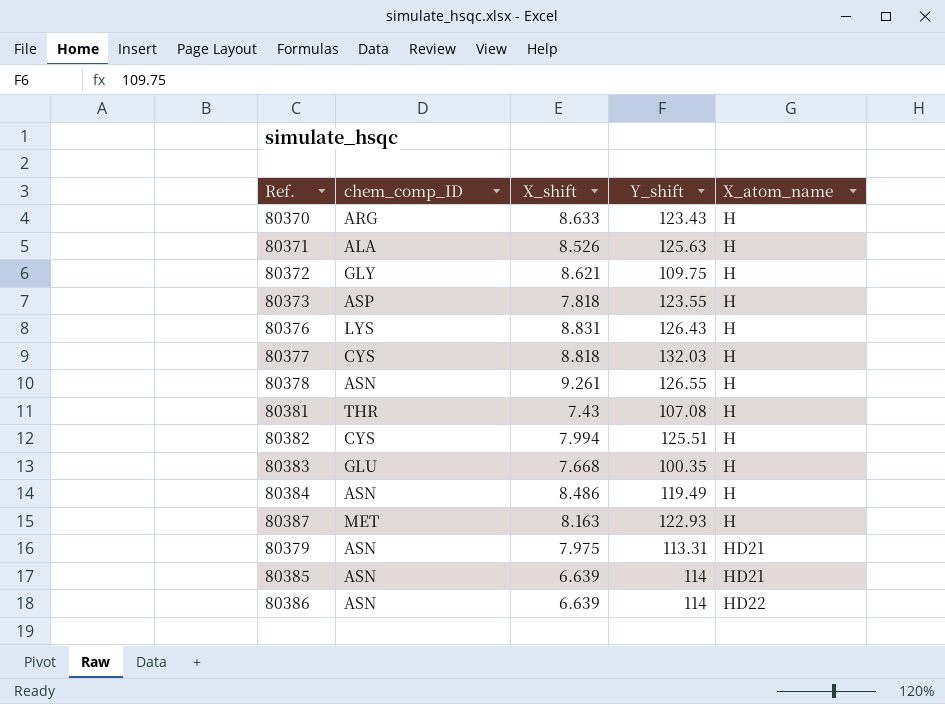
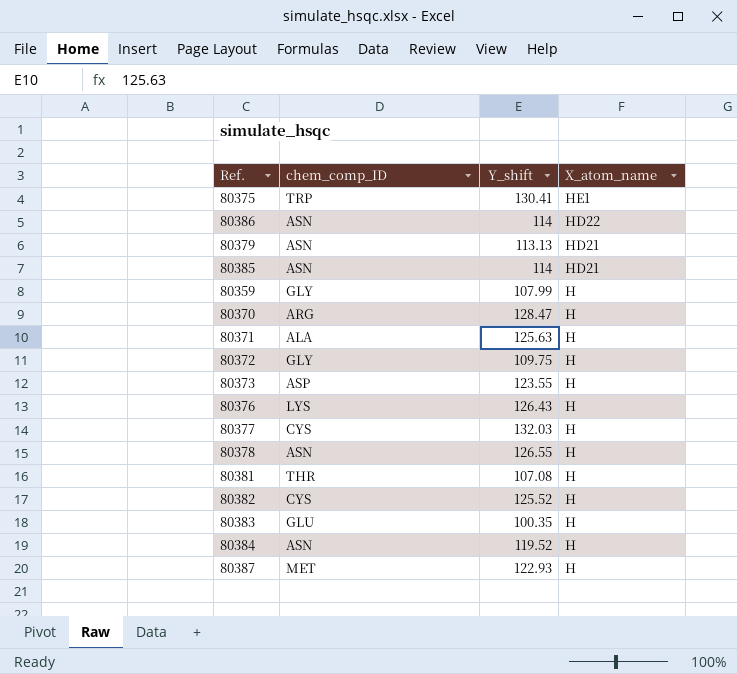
row order: X_atom_name ascending -> X_atom_name descending
column X_shift | position: 3 -> none
row 80375: none -> TRP | 130.41 | HE1
80379 | Y_shift: 113.31 -> 113.13
row 80359: none -> GLY | 107.99 | H
80370 | Y_shift: 123.43 -> 128.47
80382 | Y_shift: 125.51 -> 125.52
80384 | Y_shift: 119.49 -> 119.52

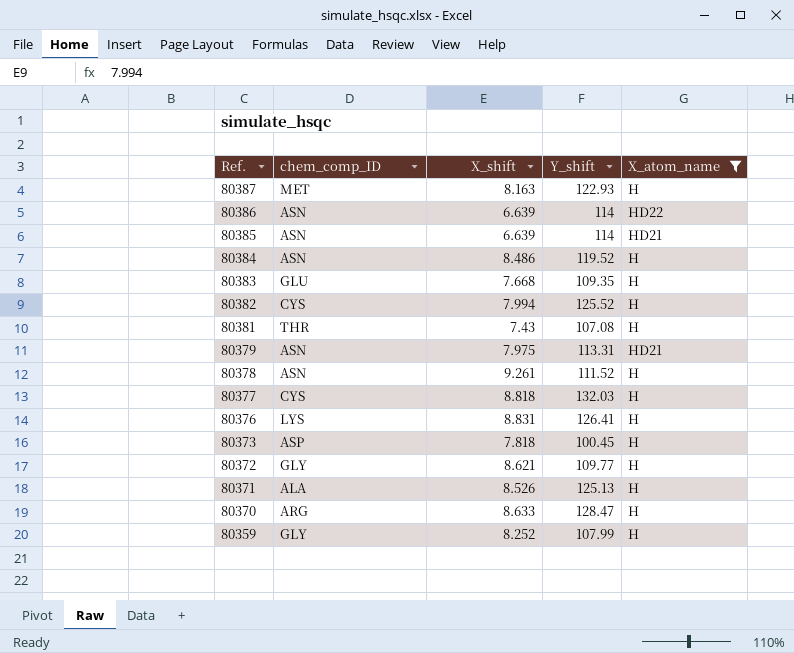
filter: none -> X_atom_name != HE1
row order: X_atom_name descending -> Ref. descending
column X_shift | position: none -> 3
80383 | Y_shift: 100.35 -> 109.35
80379 | Y_shift: 113.13 -> 113.31
80378 | Y_shift: 126.55 -> 111.52
80376 | Y_shift: 126.43 -> 126.41
80373 | Y_shift: 123.55 -> 100.45
80372 | Y_shift: 109.75 -> 109.77
80371 | Y_shift: 125.63 -> 125.13

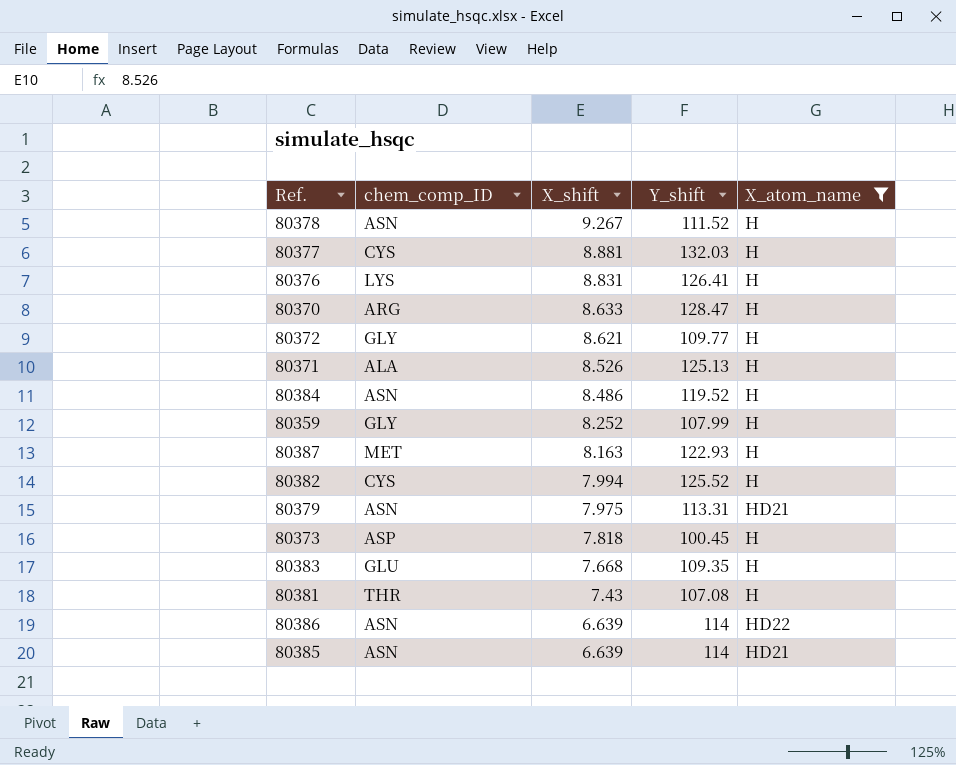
row order: Ref. descending -> X_shift descending
80378 | X_shift: 9.261 -> 9.267
80377 | X_shift: 8.818 -> 8.881

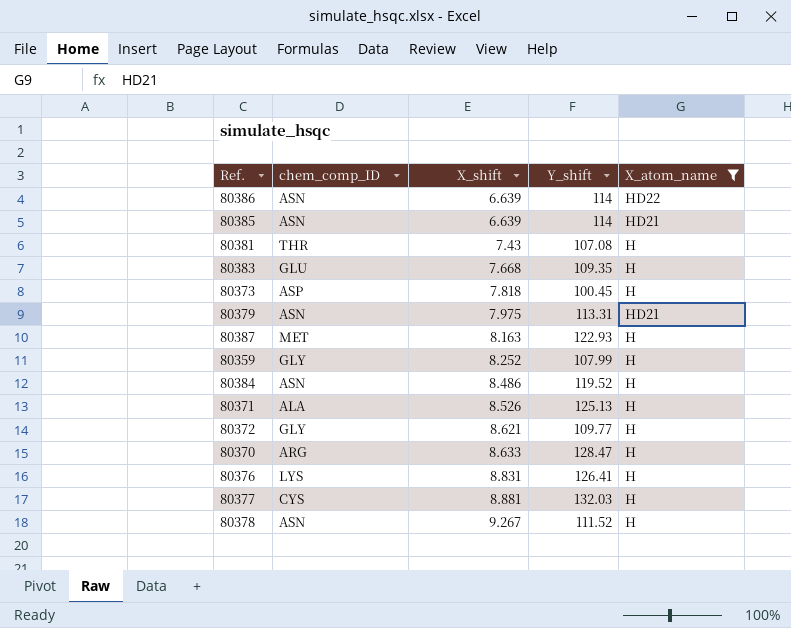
row order: X_shift descending -> X_shift ascending
row 80382: CYS | 7.994 | 125.52 | H -> none

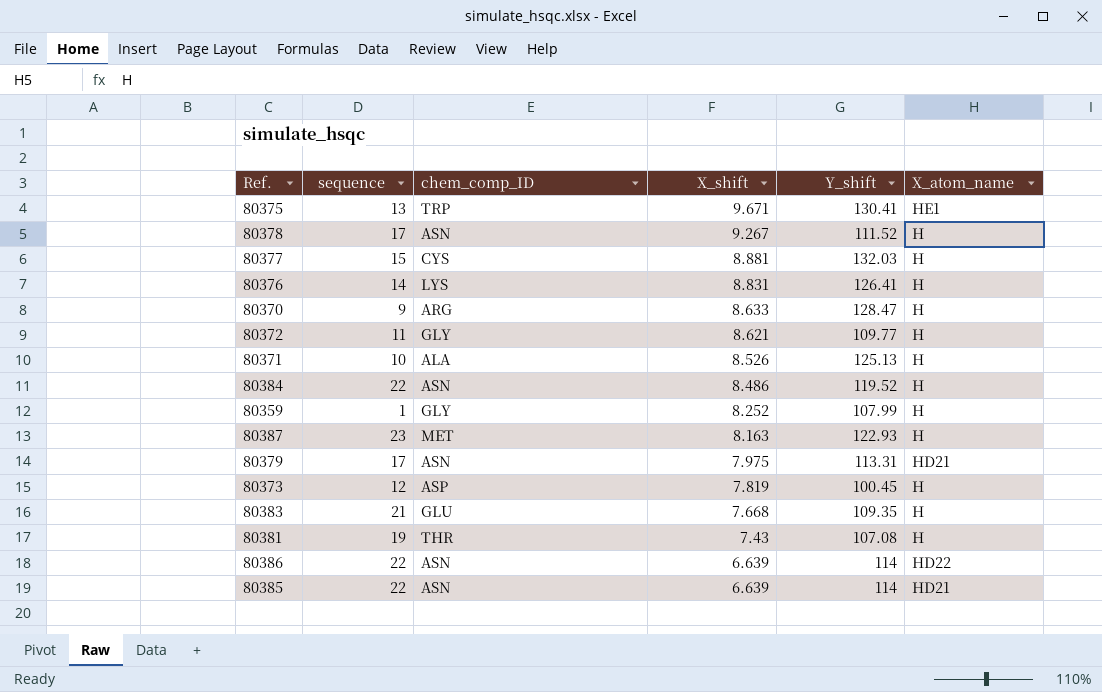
filter: X_atom_name != HE1 -> none
row order: X_shift ascending -> X_shift descending
column sequence | position: none -> 2
80373 | X_shift: 7.818 -> 7.819

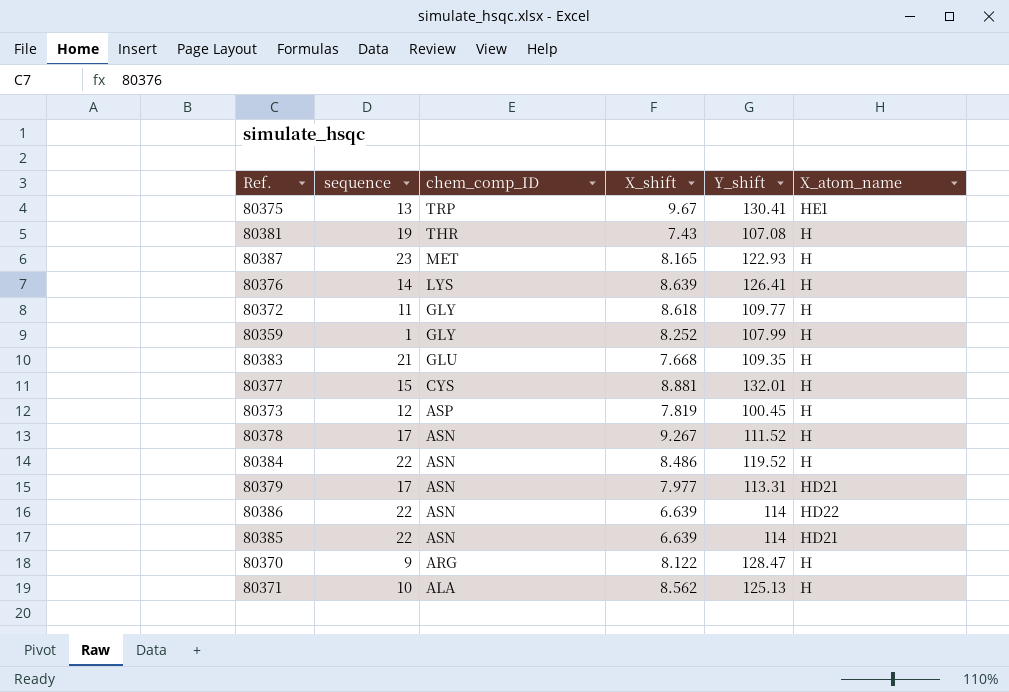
row order: X_shift descending -> chem_comp_ID descending
80375 | X_shift: 9.671 -> 9.67
80387 | X_shift: 8.163 -> 8.165
80376 | X_shift: 8.831 -> 8.639
80372 | X_shift: 8.621 -> 8.618
80377 | Y_shift: 132.03 -> 132.01
80379 | X_shift: 7.975 -> 7.977
80370 | X_shift: 8.633 -> 8.122
80371 | X_shift: 8.526 -> 8.562

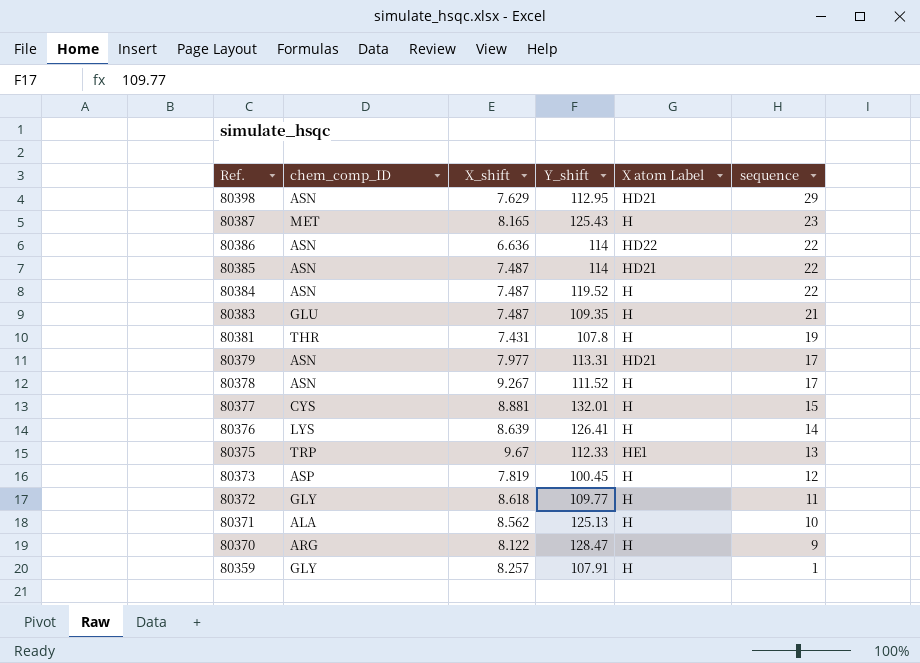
row order: chem_comp_ID descending -> Ref. descending
column name: X_atom_name -> X atom Label
column sequence | position: 2 -> 6
row 80398: none -> ASN | 7.629 | 112.95 | HD21 | 29
80387 | Y_shift: 122.93 -> 125.43
80386 | X_shift: 6.639 -> 6.636
80385 | X_shift: 6.639 -> 7.487
80384 | X_shift: 8.486 -> 7.487
80383 | X_shift: 7.668 -> 7.487
80381 | X_shift: 7.43 -> 7.431
80381 | Y_shift: 107.08 -> 107.8
80375 | Y_shift: 130.41 -> 112.33
80359 | X_shift: 8.252 -> 8.257
80359 | Y_shift: 107.99 -> 107.91

